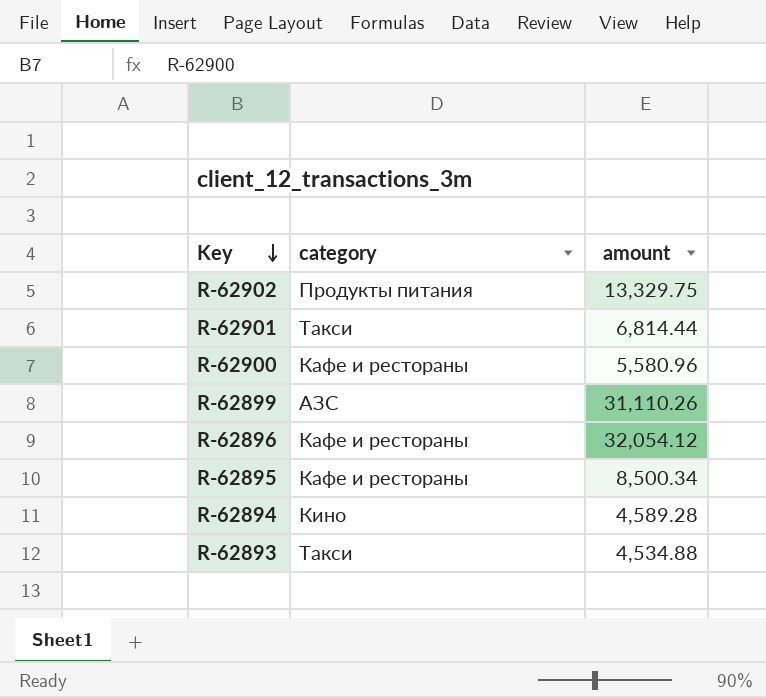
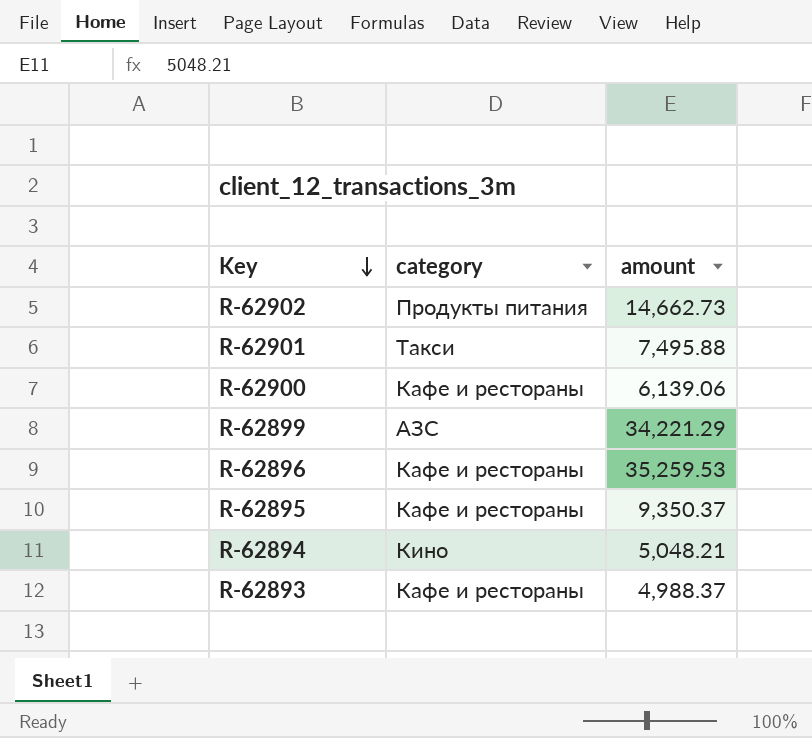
R-62902 | amount: 13,329.75 -> 14,662.73
R-62901 | amount: 6,814.44 -> 7,495.88
R-62900 | amount: 5,580.96 -> 6,139.06
R-62899 | amount: 31,110.26 -> 34,221.29
R-62896 | amount: 32,054.12 -> 35,259.53
R-62895 | amount: 8,500.34 -> 9,350.37
R-62894 | amount: 4,589.28 -> 5,048.21
R-62893 | category: Такси -> Кафе и рестораны
R-62893 | amount: 4,534.88 -> 4,988.37

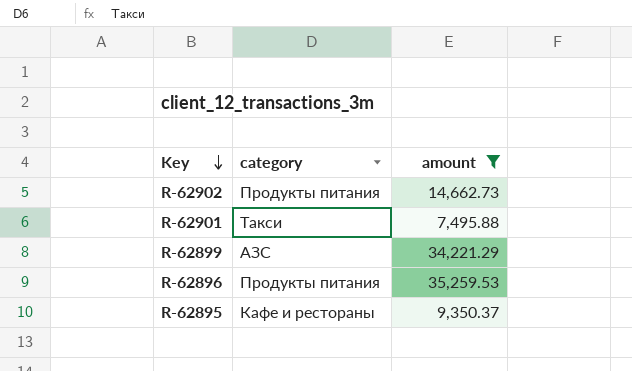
filter: none -> amount >= 7,495.88
R-62896 | category: Кафе и рестораны -> Продукты питания

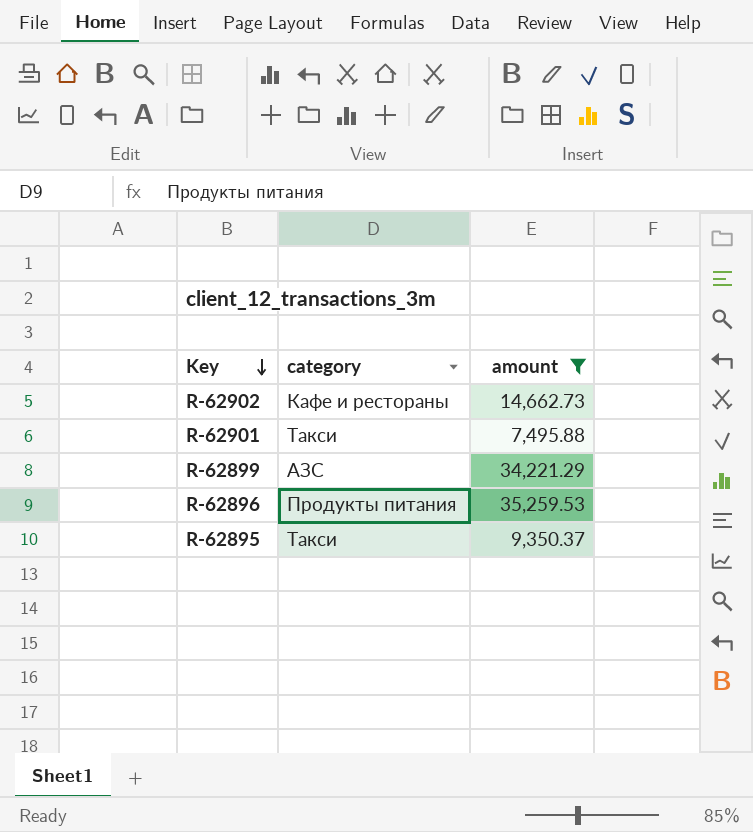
R-62902 | category: Продукты питания -> Кафе и рестораны
R-62895 | category: Кафе и рестораны -> Такси

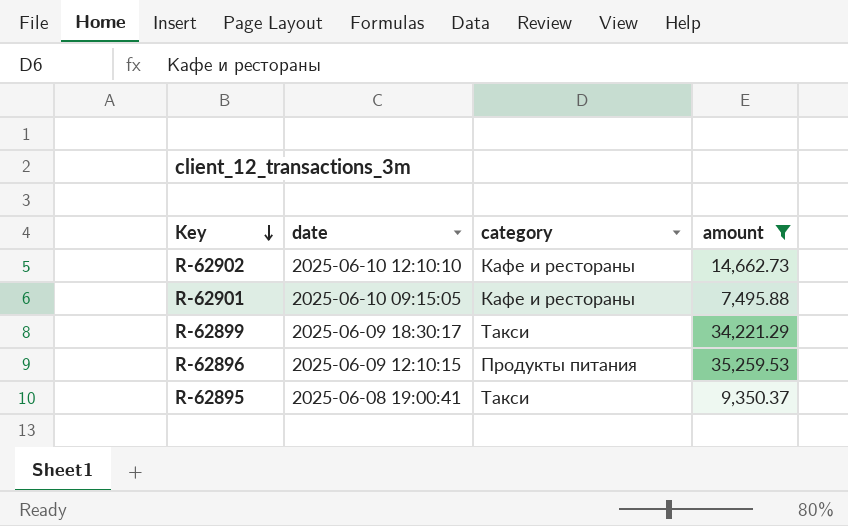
column date | position: none -> 2
R-62901 | category: Такси -> Кафе и рестораны
R-62899 | category: АЗС -> Такси

